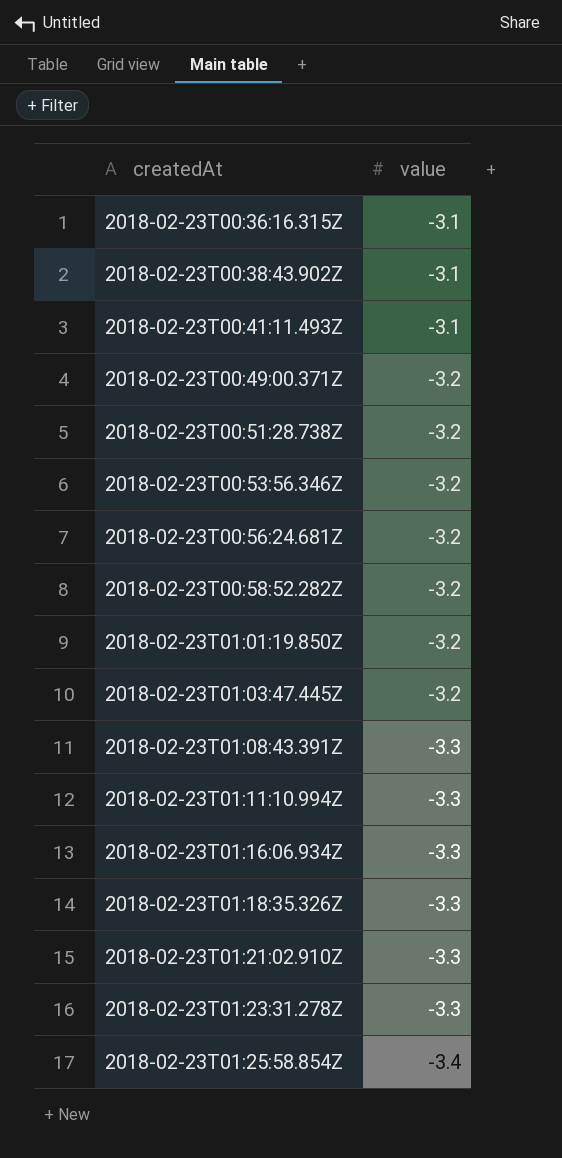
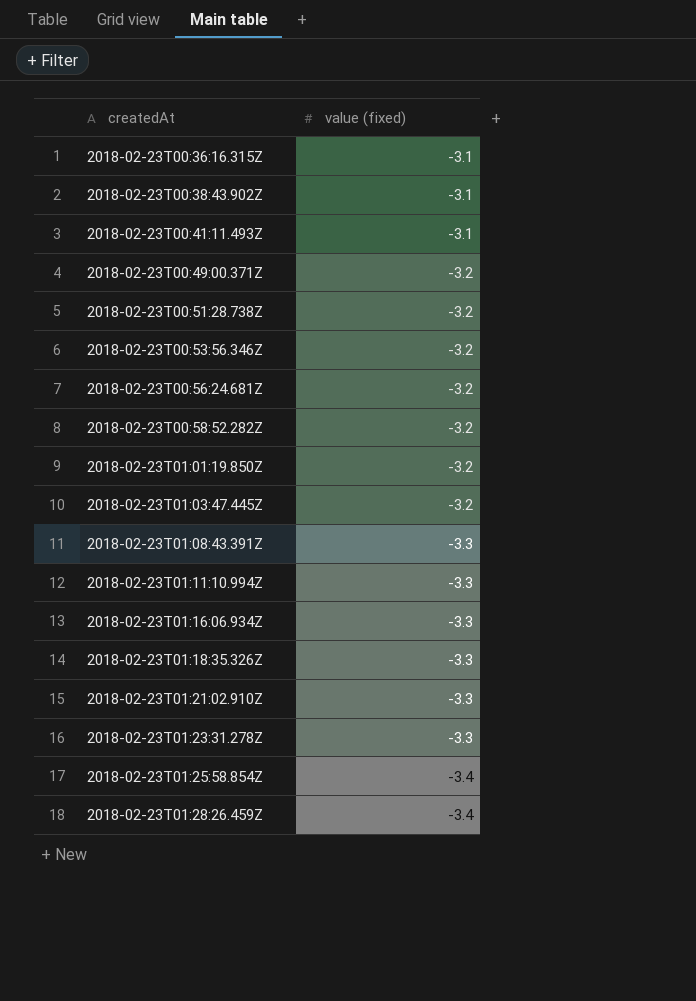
column name: value -> value (fixed)
row 2018-02-23T01:28:26.459Z: none -> -3.4

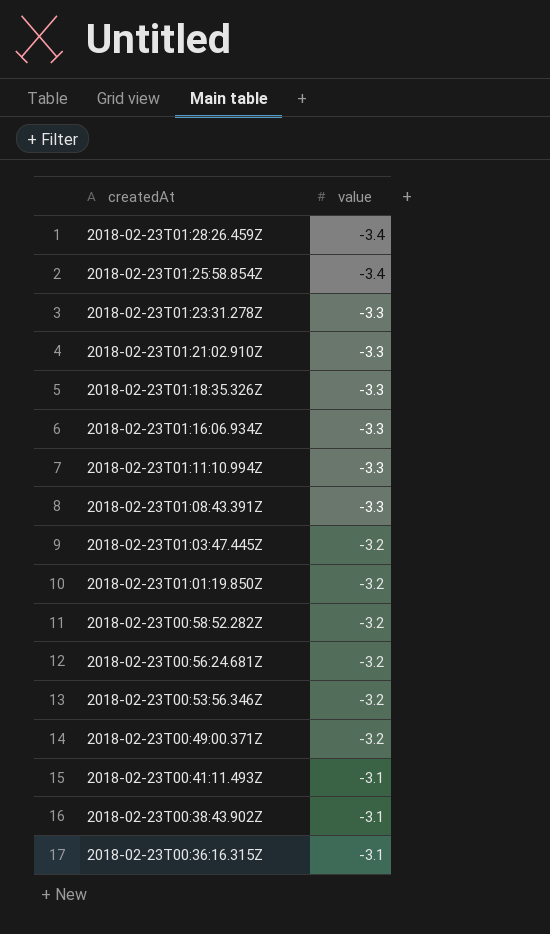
row order: createdAt ascending -> createdAt descending
column name: value (fixed) -> value
row 2018-02-23T00:51:28.738Z: -3.2 -> none

